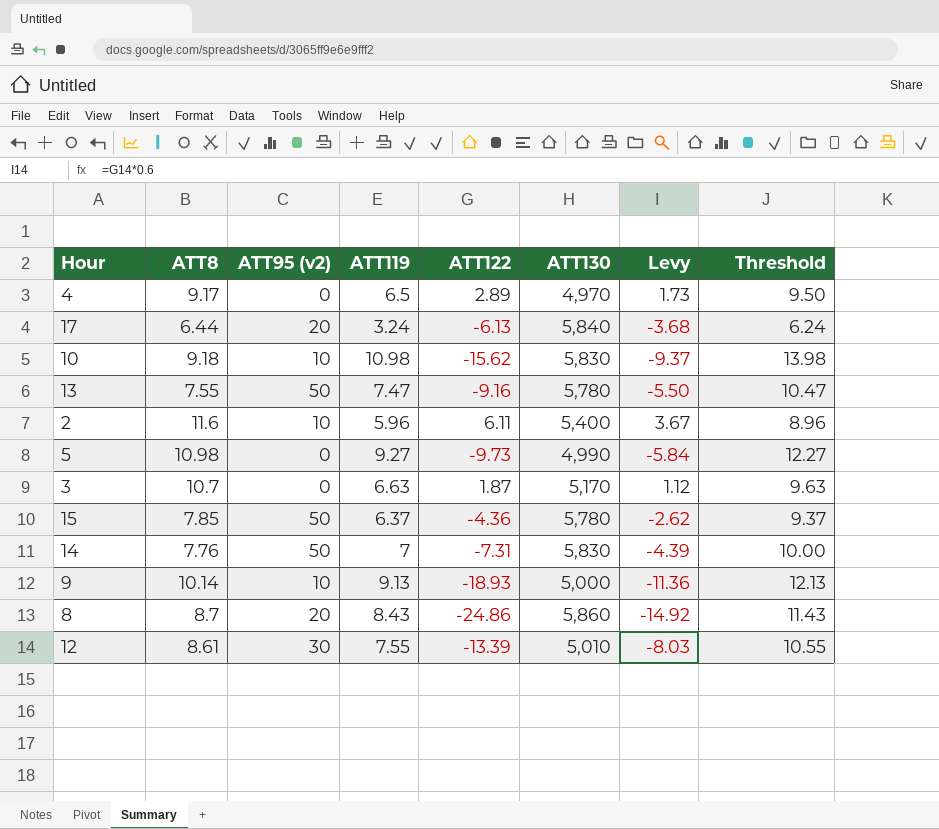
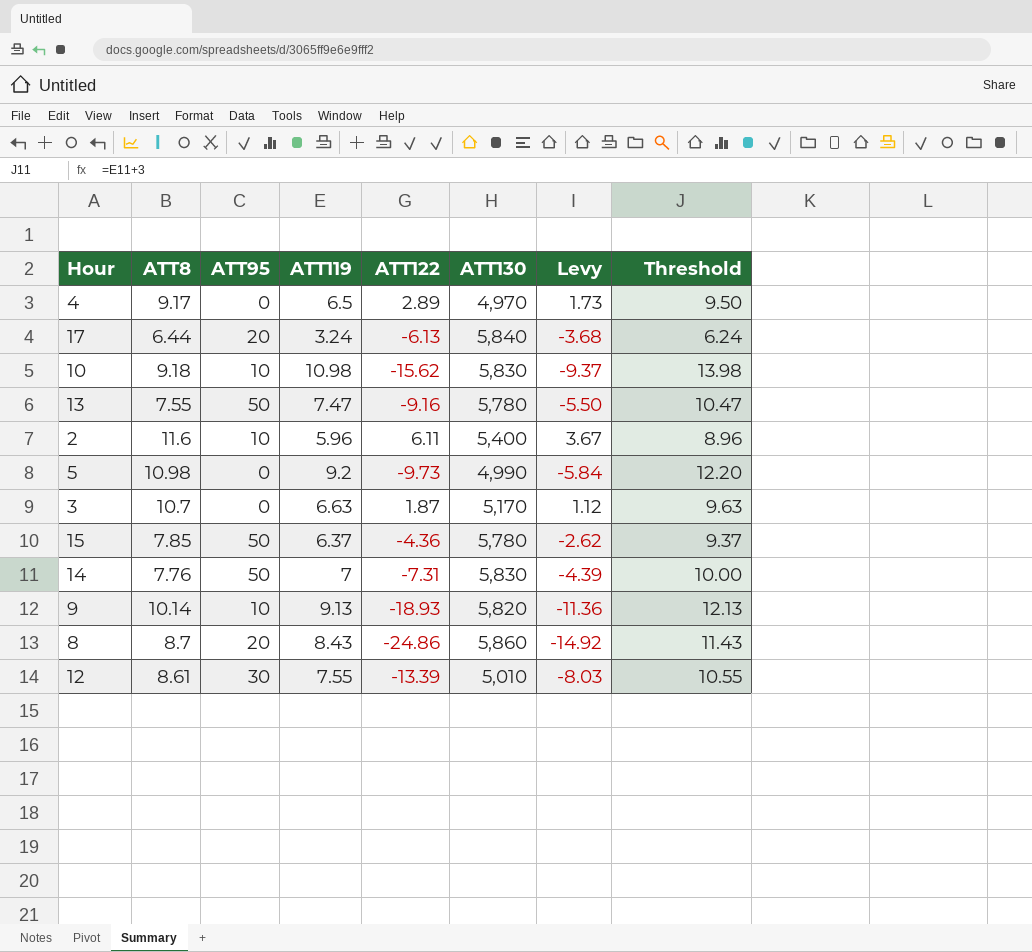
column name: ATT95 (v2) -> ATT95
5 | ATT119: 9.27 -> 9.2
5 | Threshold: 12.27 -> 12.20
9 | ATT130: 5,000 -> 5,820

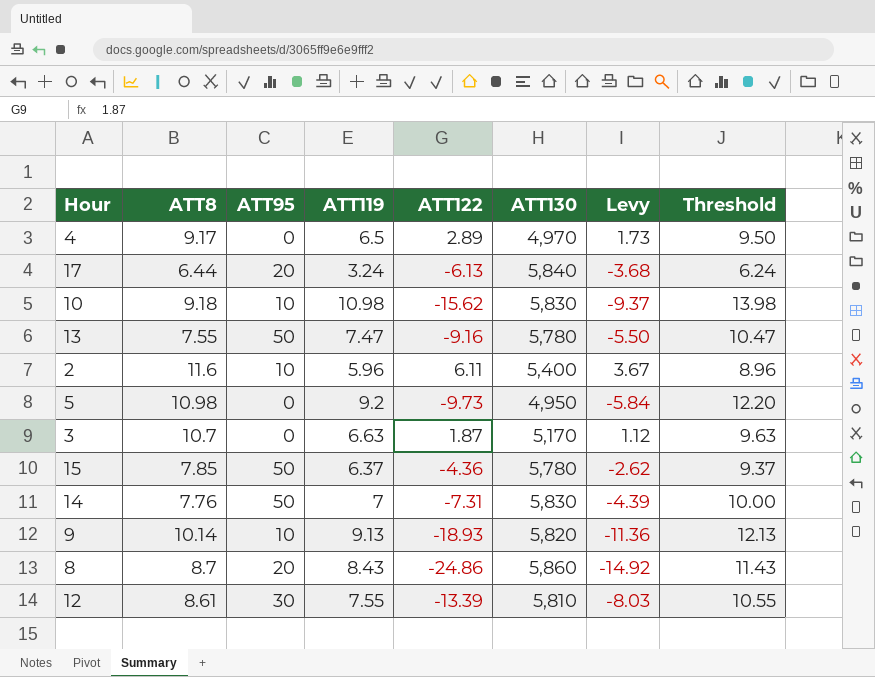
5 | ATT130: 4,990 -> 4,950
12 | ATT130: 5,010 -> 5,810

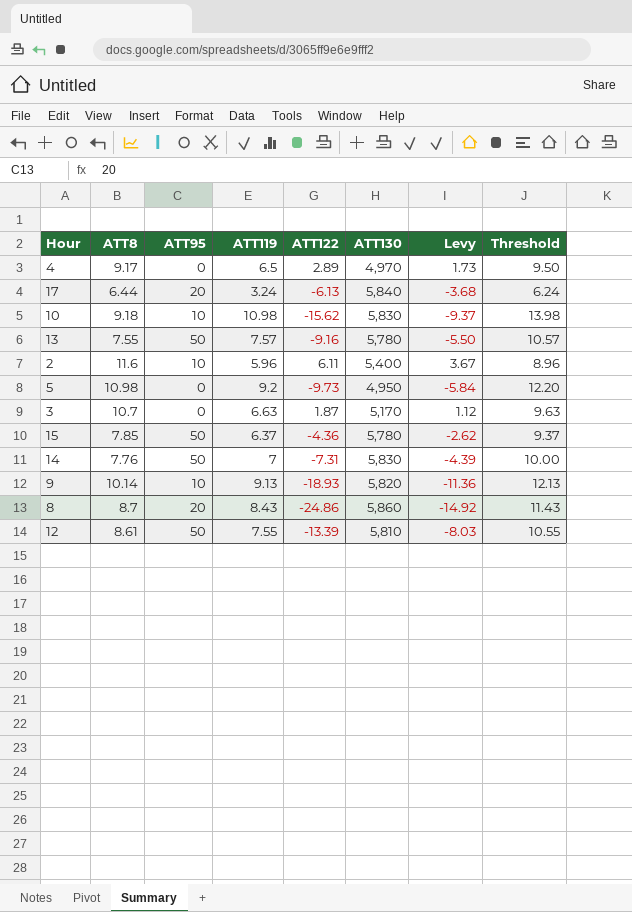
13 | ATT119: 7.47 -> 7.57
13 | Threshold: 10.47 -> 10.57
12 | ATT95: 30 -> 50

